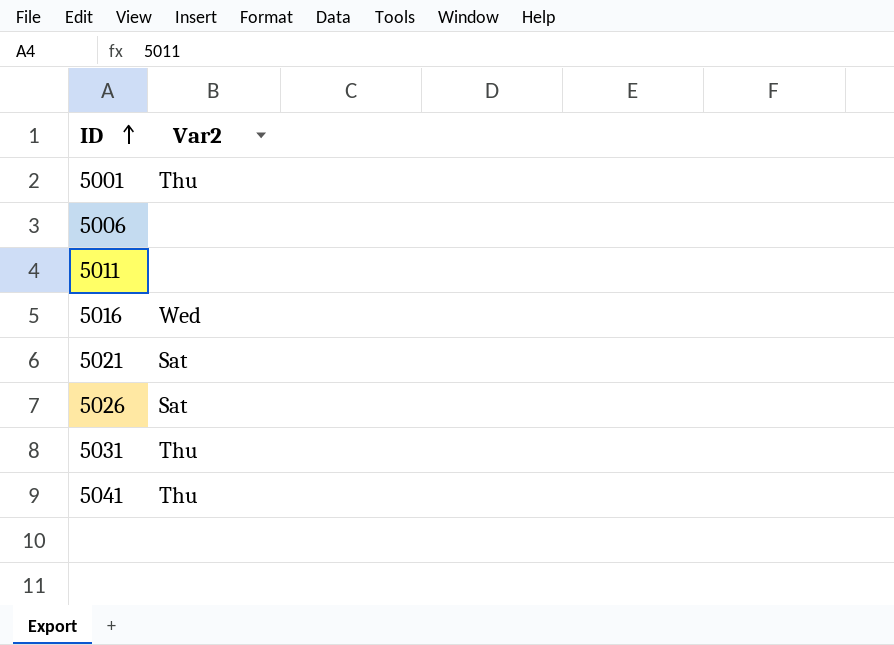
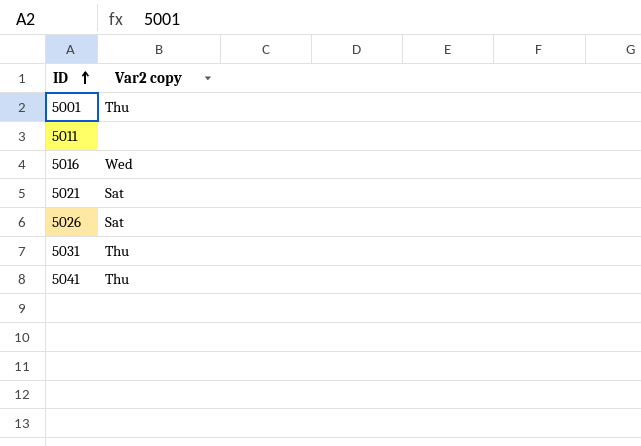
column name: Var2 -> Var2 copy
row 5006: none -> none

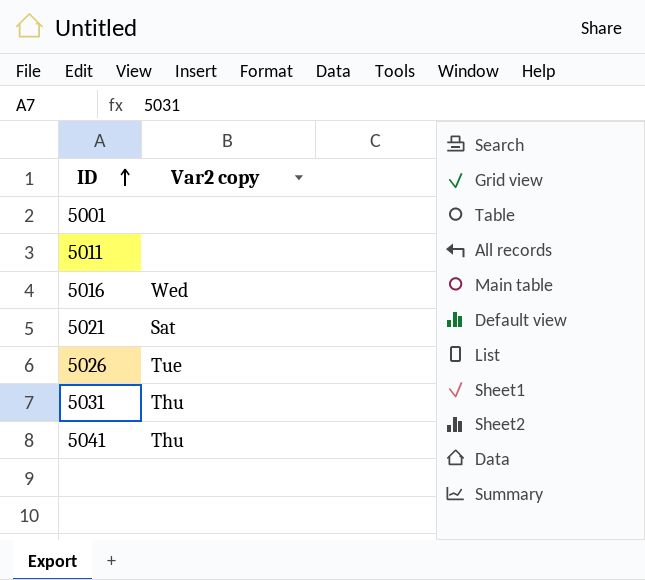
5001 | Var2 copy: Thu -> none
5026 | Var2 copy: Sat -> Tue

